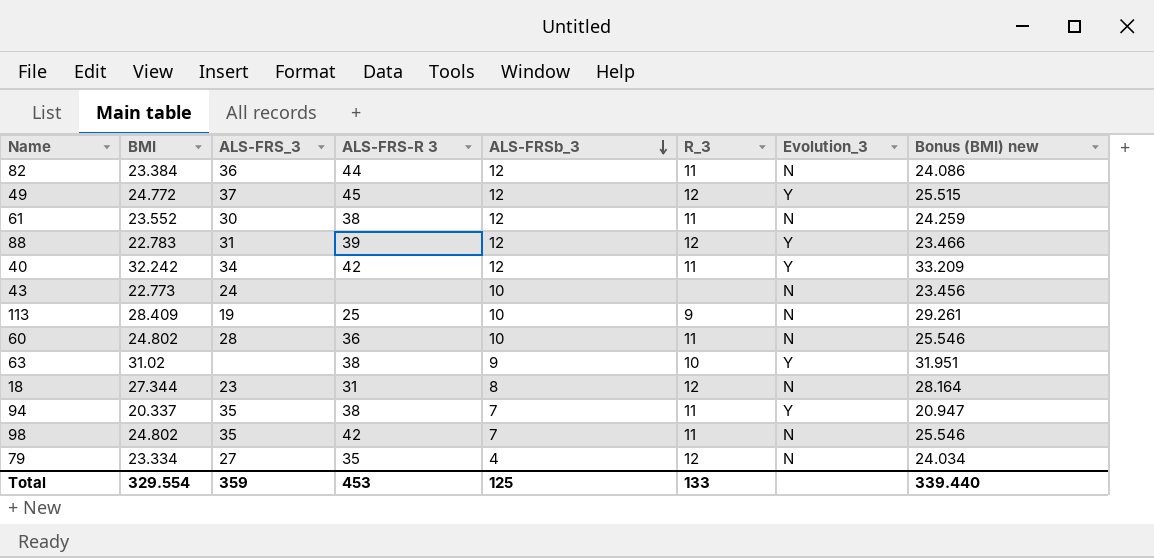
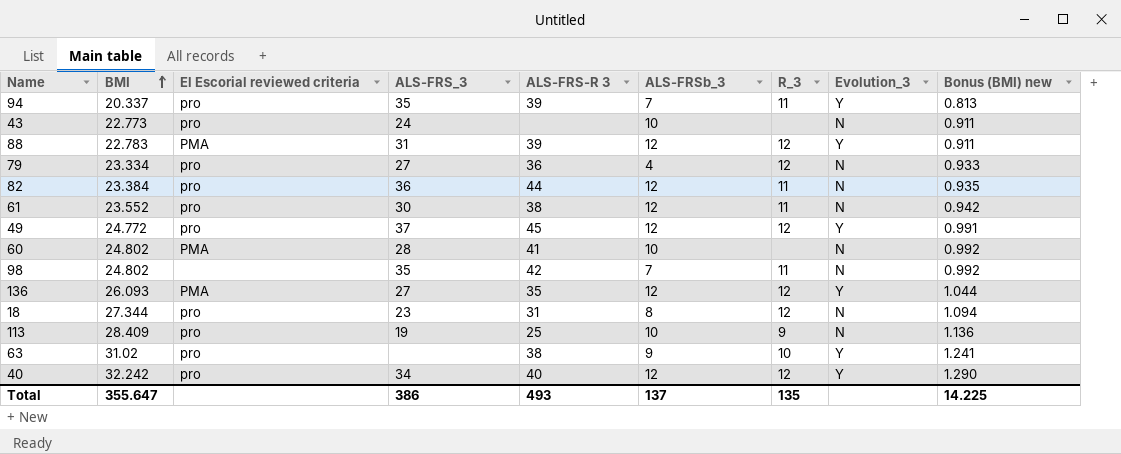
row order: ALS-FRSb_3 descending -> BMI ascending
column El Escorial reviewed criteria | position: none -> 3
column Bonus (BMI) new | formula: [BMI] * 1.03 -> [BMI] * 0.04
94 | ALS-FRS-R 3: 38 -> 39
79 | ALS-FRS-R 3: 35 -> 36
60 | ALS-FRS-R 3: 36 -> 41
60 | R_3: 11 -> none
row 136: none -> 26.093 | PMA | 27 | 35 | 12 | 12 | Y | 1.044
40 | ALS-FRS-R 3: 42 -> 40
40 | R_3: 11 -> 12
Total | BMI: 329.554 -> 355.647
Total | ALS-FRS_3: 359 -> 386
Total | ALS-FRS-R 3: 453 -> 493
Total | ALS-FRSb_3: 125 -> 137
Total | R_3: 133 -> 135
Total | Bonus (BMI) new: 339.440 -> 14.225

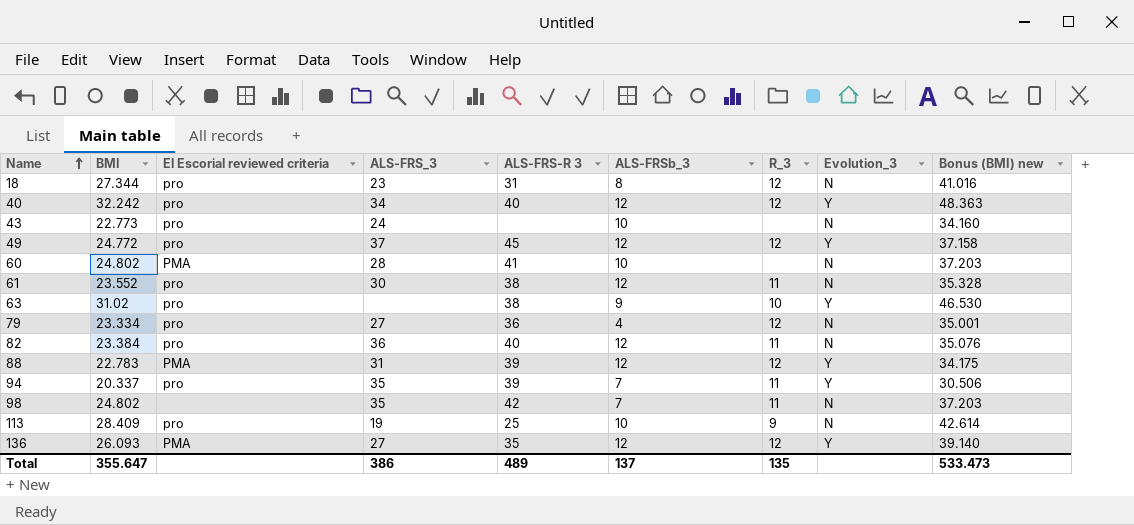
row order: BMI ascending -> Name ascending
column Bonus (BMI) new | formula: [BMI] * 0.04 -> [BMI] * 1.5
82 | ALS-FRS-R 3: 44 -> 40
Total | ALS-FRS-R 3: 493 -> 489
Total | Bonus (BMI) new: 14.225 -> 533.473

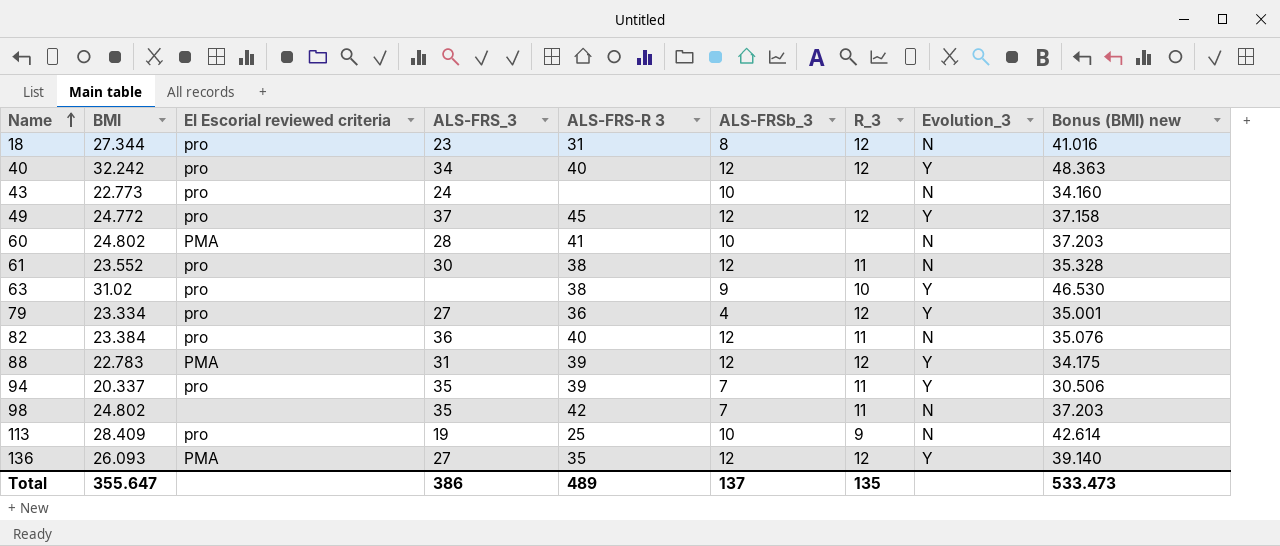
79 | Evolution_3: N -> Y

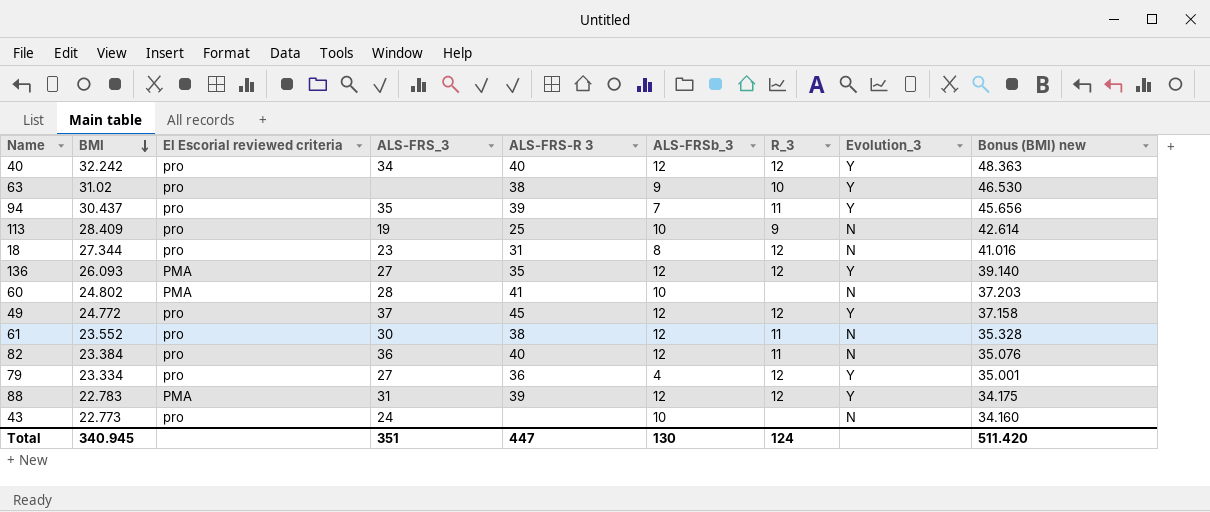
row order: Name ascending -> BMI descending
row 98: 24.802 | none | 35 | 42 | 7 | 11 | N | 37.203 -> none
94 | BMI: 20.337 -> 30.437
94 | Bonus (BMI) new: 30.506 -> 45.656
Total | BMI: 355.647 -> 340.945
Total | ALS-FRS_3: 386 -> 351
Total | ALS-FRS-R 3: 489 -> 447
Total | ALS-FRSb_3: 137 -> 130
Total | R_3: 135 -> 124
Total | Bonus (BMI) new: 533.473 -> 511.420

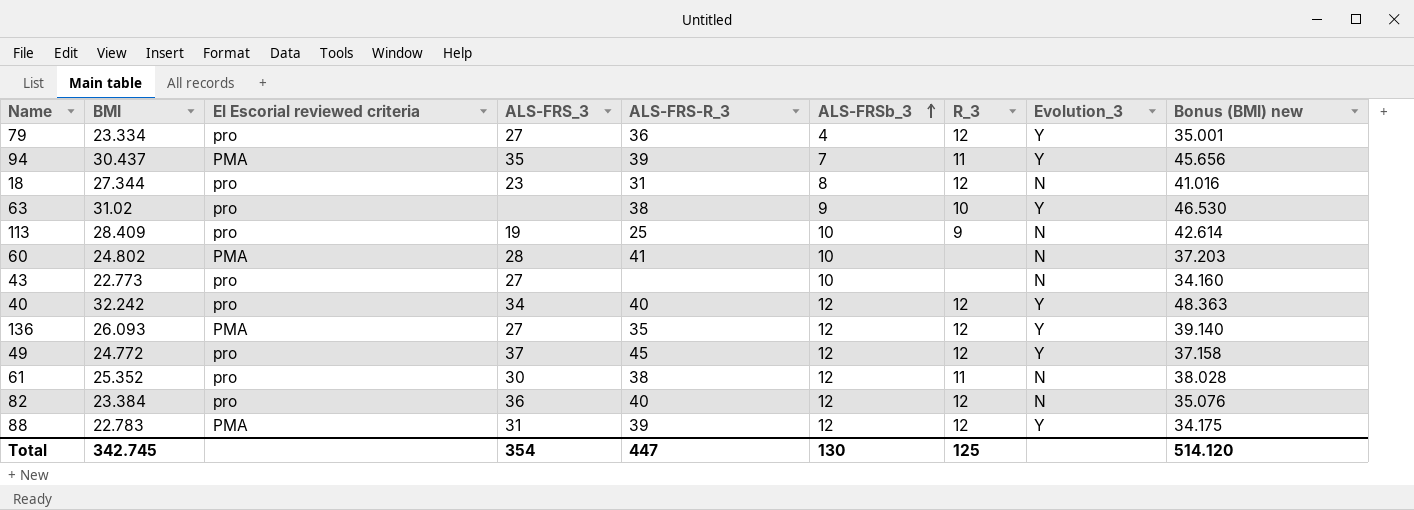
row order: BMI descending -> ALS-FRSb_3 ascending
column name: ALS-FRS-R 3 -> ALS-FRS-R_3
94 | El Escorial reviewed criteria: pro -> PMA
43 | ALS-FRS_3: 24 -> 27
61 | BMI: 23.552 -> 25.352
61 | Bonus (BMI) new: 35.328 -> 38.028
82 | R_3: 11 -> 12
Total | BMI: 340.945 -> 342.745
Total | ALS-FRS_3: 351 -> 354
Total | R_3: 124 -> 125
Total | Bonus (BMI) new: 511.420 -> 514.120

